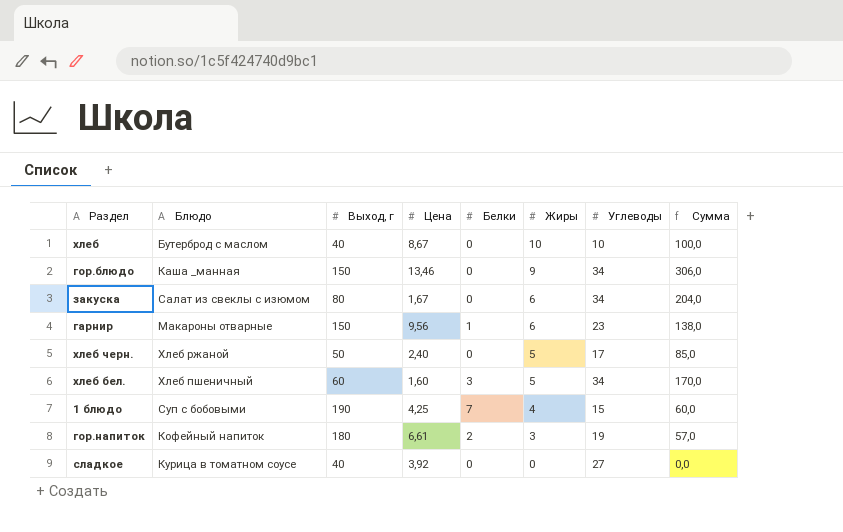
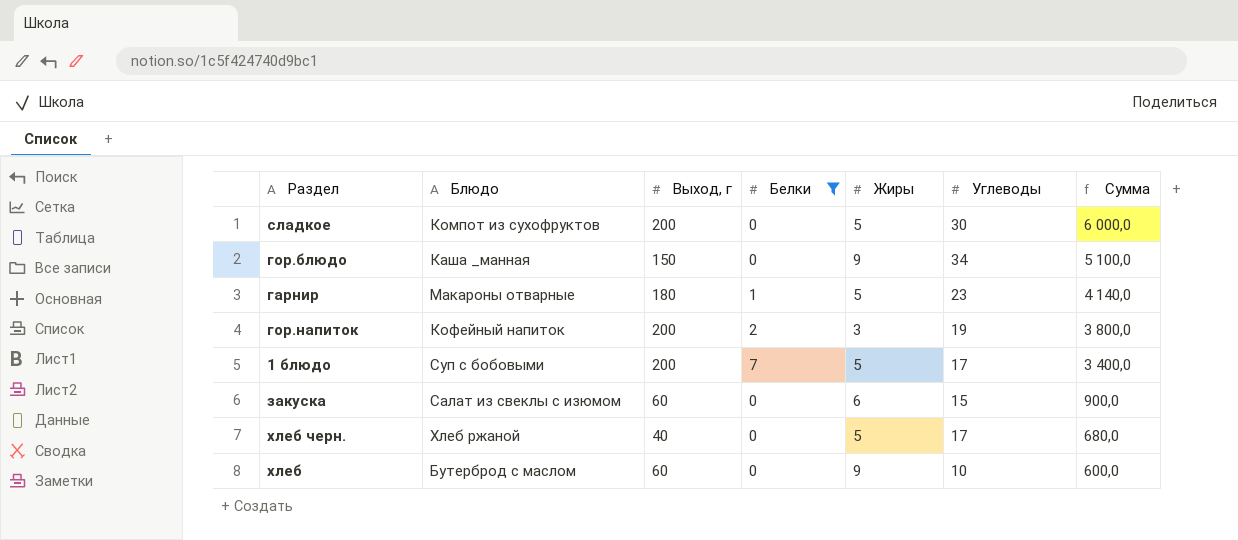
filter: none -> Белки != 3
row order: Жиры descending -> Сумма descending
column Цена | position: 4 -> none
column Сумма | formula: [Жиры] * [Углеводы] -> [Выход, г] * [Углеводы]
сладкое | Блюдо: Курица в томатном соусе -> Компот из сухофруктов
сладкое | Выход, г: 40 -> 200
сладкое | Жиры: 0 -> 5
сладкое | Углеводы: 27 -> 30
гарнир | Выход, г: 150 -> 180
гарнир | Жиры: 6 -> 5
гор.напиток | Выход, г: 180 -> 200
1 блюдо | Выход, г: 190 -> 200
1 блюдо | Жиры: 4 -> 5
1 блюдо | Углеводы: 15 -> 17
закуска | Выход, г: 80 -> 60
закуска | Углеводы: 34 -> 15
хлеб черн. | Выход, г: 50 -> 40
хлеб | Выход, г: 40 -> 60
хлеб | Жиры: 10 -> 9

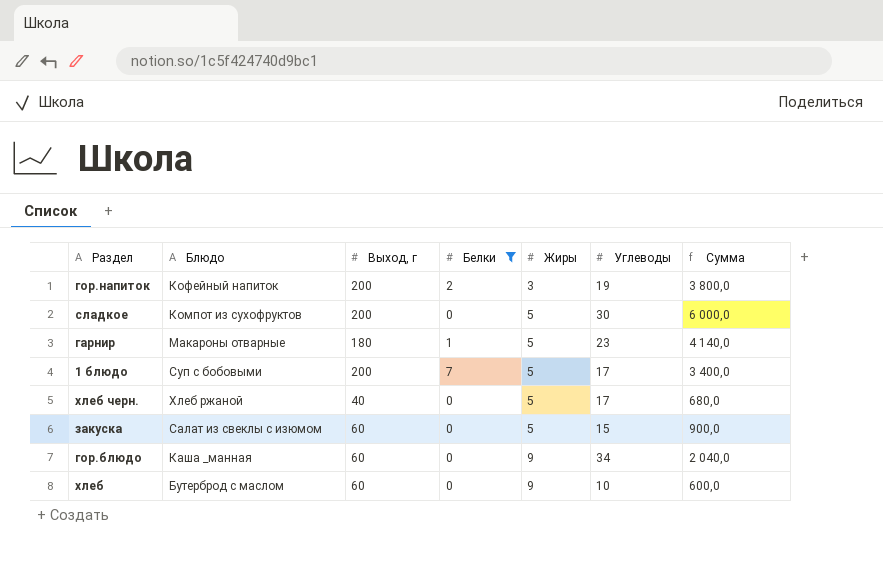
row order: Сумма descending -> Жиры ascending
закуска | Жиры: 6 -> 5
гор.блюдо | Выход, г: 150 -> 60
гор.блюдо | Сумма: 5 100,0 -> 2 040,0

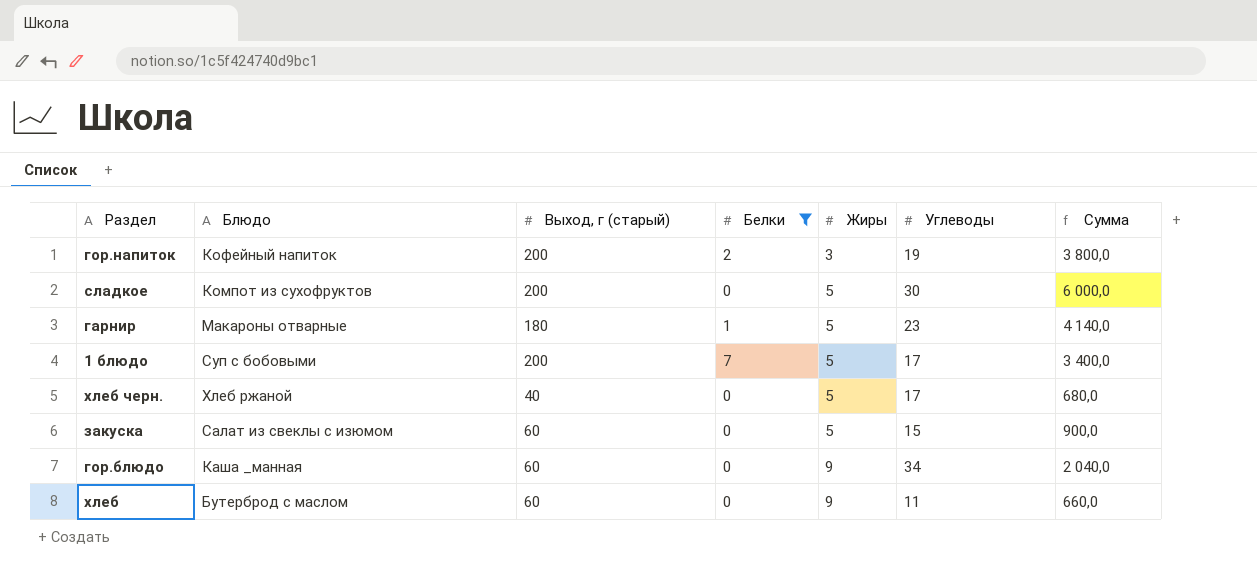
column name: Выход, г -> Выход, г (старый)
хлеб | Углеводы: 10 -> 11
хлеб | Сумма: 600,0 -> 660,0

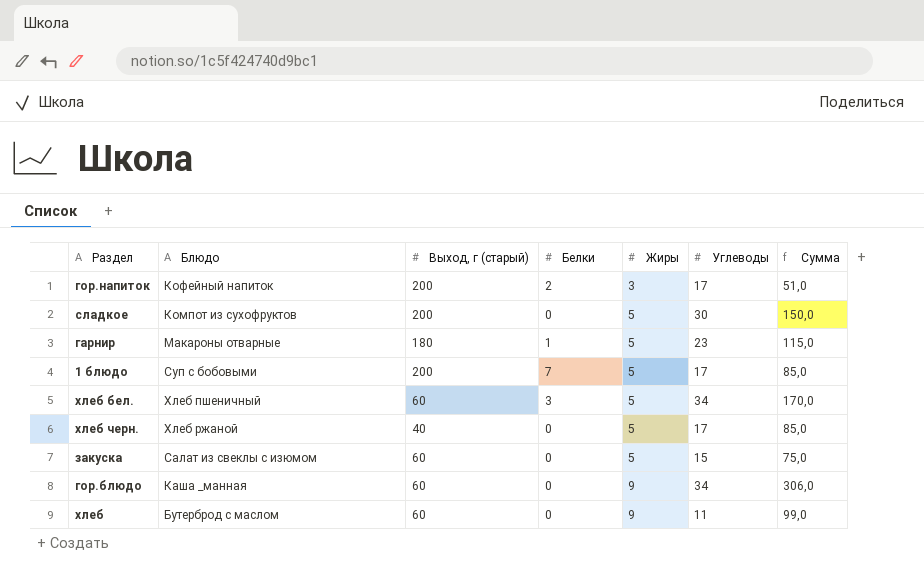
filter: Белки != 3 -> none
column Сумма | formula: [Выход, г (старый)] * [Углеводы] -> [Жиры] * [Углеводы]
гор.напиток | Углеводы: 19 -> 17

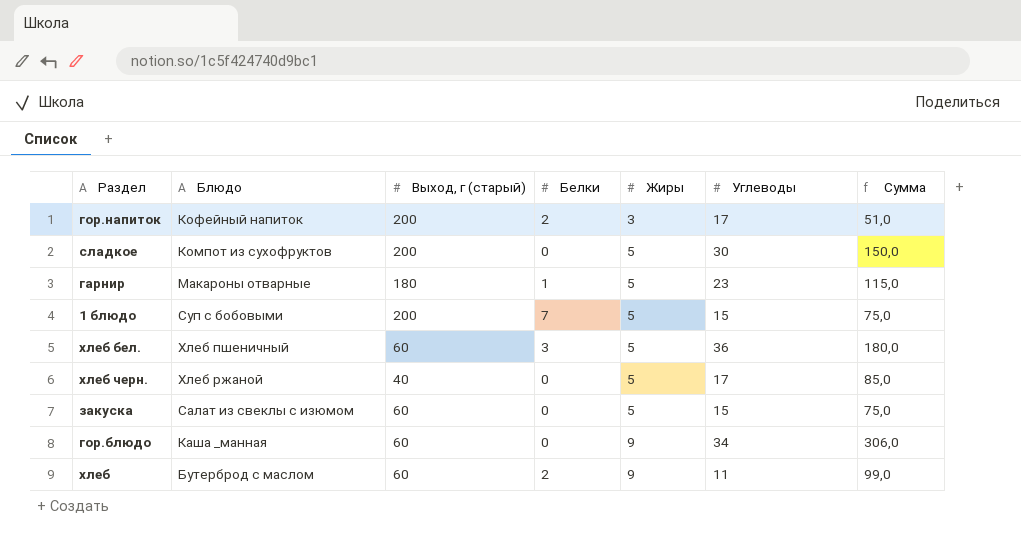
1 блюдо | Углеводы: 17 -> 15
1 блюдо | Сумма: 85,0 -> 75,0
хлеб бел. | Углеводы: 34 -> 36
хлеб бел. | Сумма: 170,0 -> 180,0
хлеб | Белки: 0 -> 2

